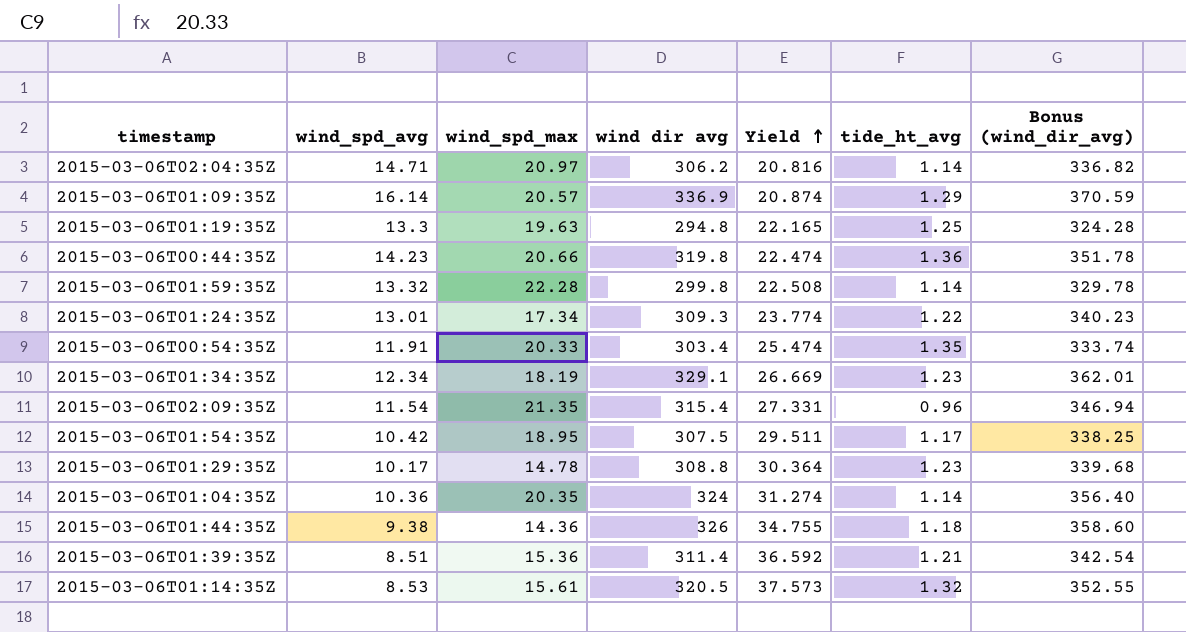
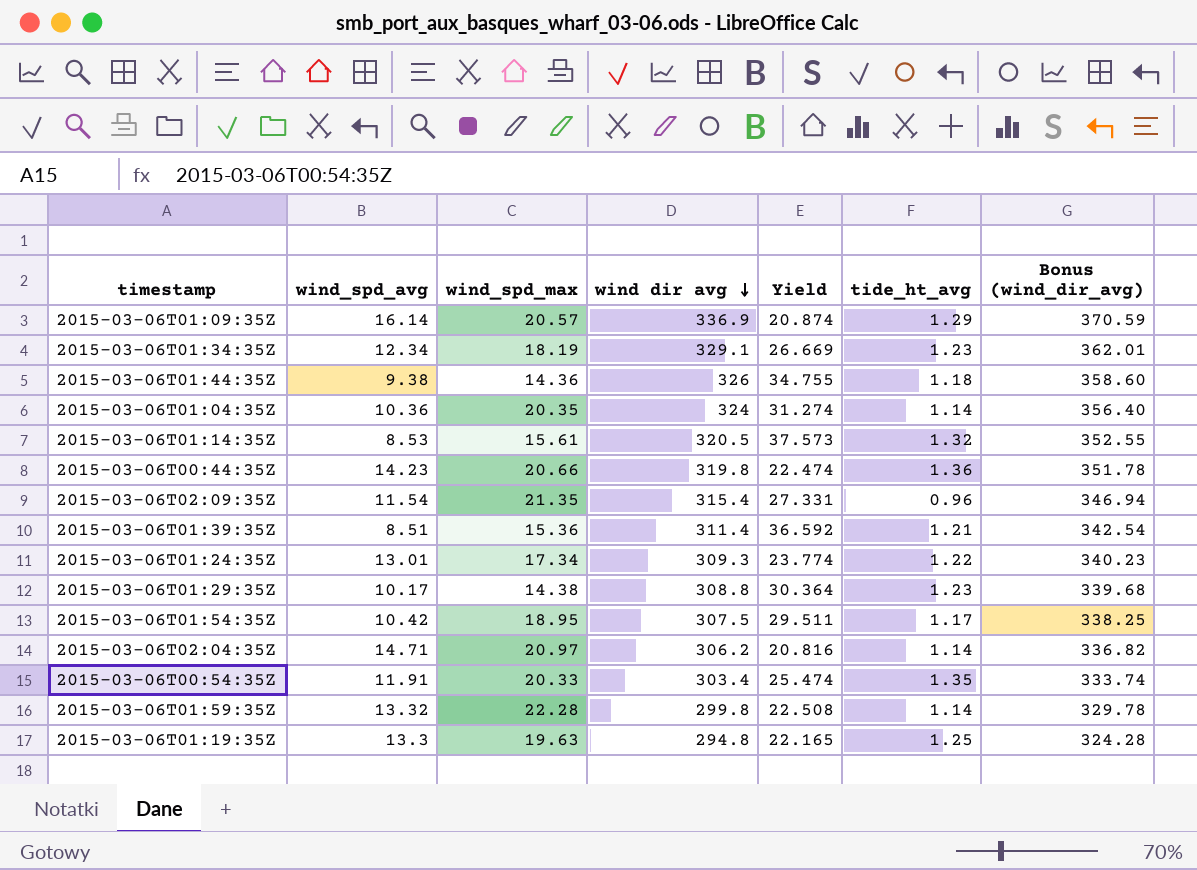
row order: Yield ascending -> wind dir avg descending
2015-03-06T01:29:35Z | wind_spd_max: 14.78 -> 14.38

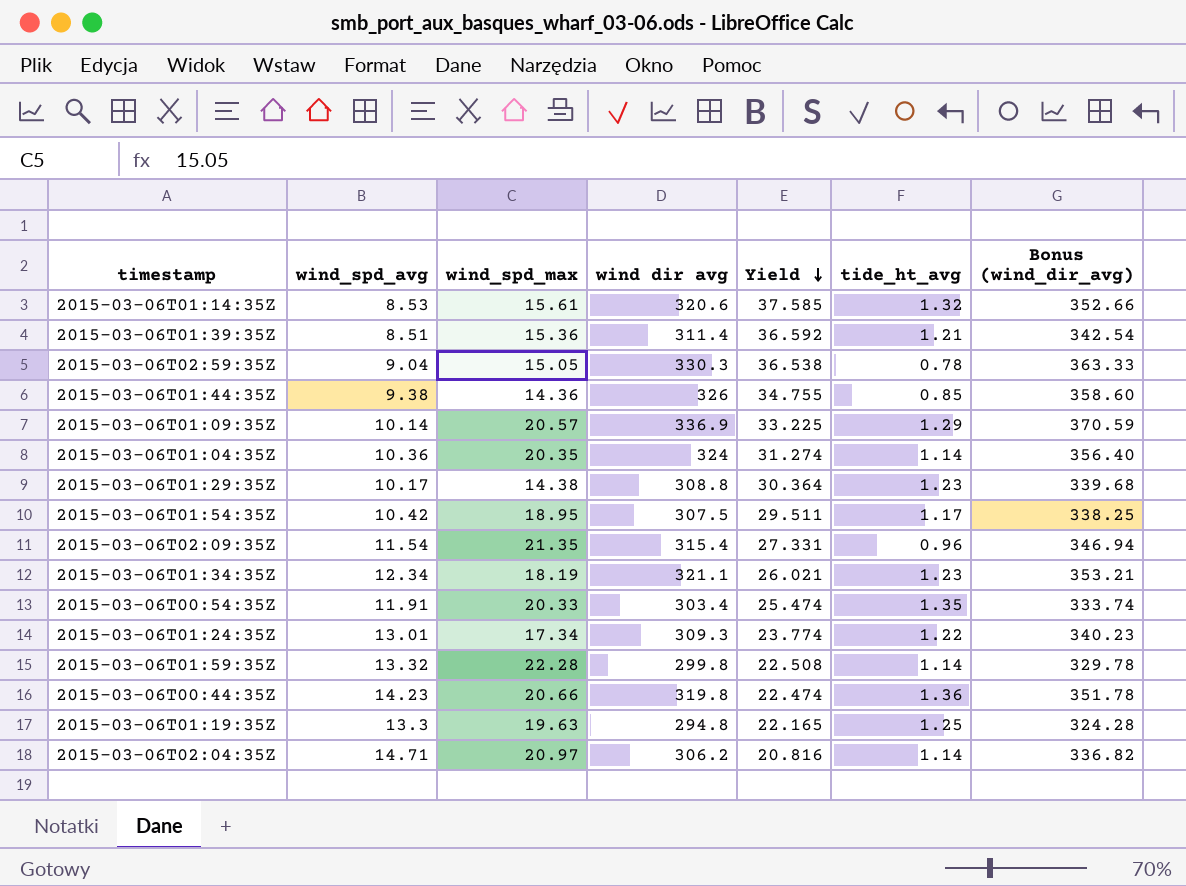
row order: wind dir avg descending -> Yield descending
2015-03-06T01:14:35Z | wind dir avg: 320.5 -> 320.6
2015-03-06T01:14:35Z | Yield: 37.573 -> 37.585
2015-03-06T01:14:35Z | Bonus (wind_dir_avg): 352.55 -> 352.66
row 2015-03-06T02:59:35Z: none -> 9.04 | 15.05 | 330.3 | 36.538 | 0.78 | 363.33
2015-03-06T01:44:35Z | tide_ht_avg: 1.18 -> 0.85
2015-03-06T01:09:35Z | wind_spd_avg: 16.14 -> 10.14
2015-03-06T01:09:35Z | Yield: 20.874 -> 33.225
2015-03-06T01:34:35Z | wind dir avg: 329.1 -> 321.1
2015-03-06T01:34:35Z | Yield: 26.669 -> 26.021
2015-03-06T01:34:35Z | Bonus (wind_dir_avg): 362.01 -> 353.21

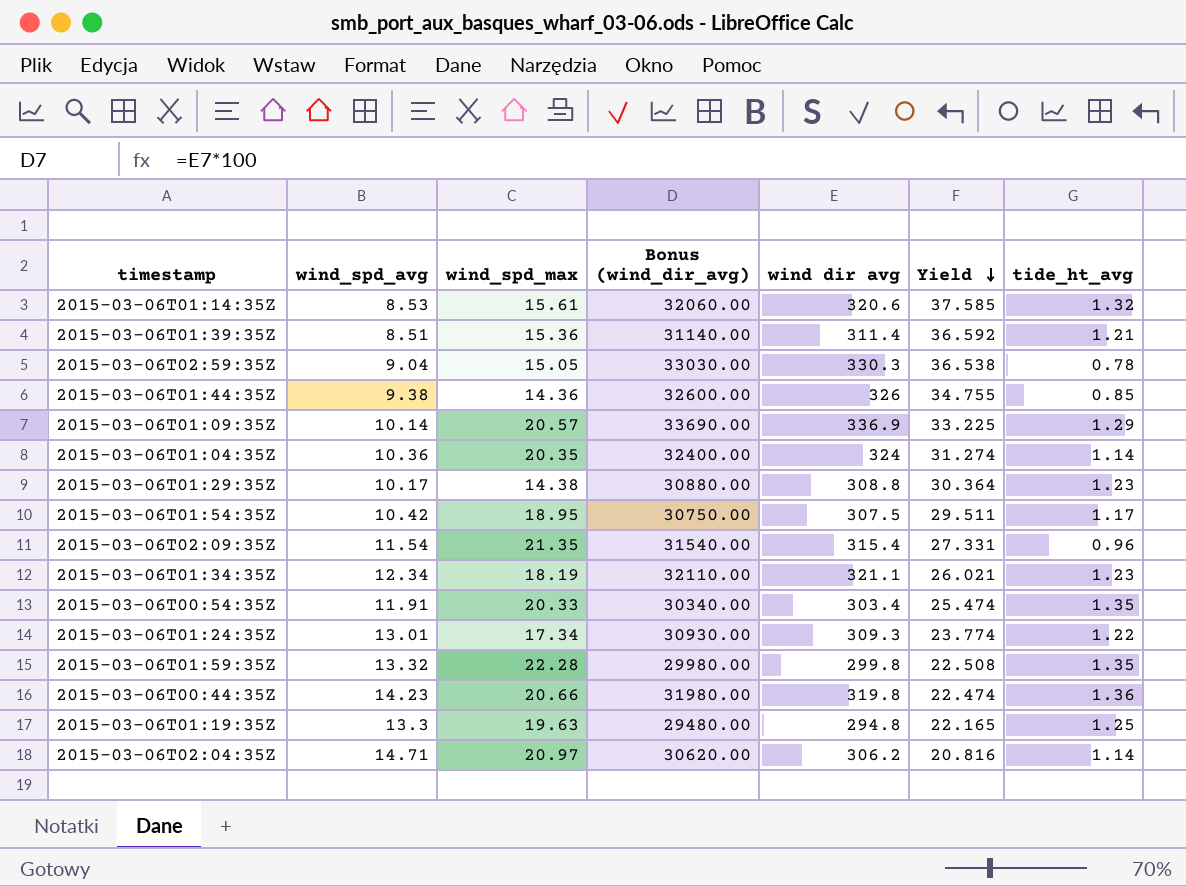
column Bonus (wind_dir_avg) | formula: [wind dir avg] * 1.1 -> [wind dir avg] * 100
column Bonus (wind_dir_avg) | position: 7 -> 4
2015-03-06T01:59:35Z | tide_ht_avg: 1.14 -> 1.35

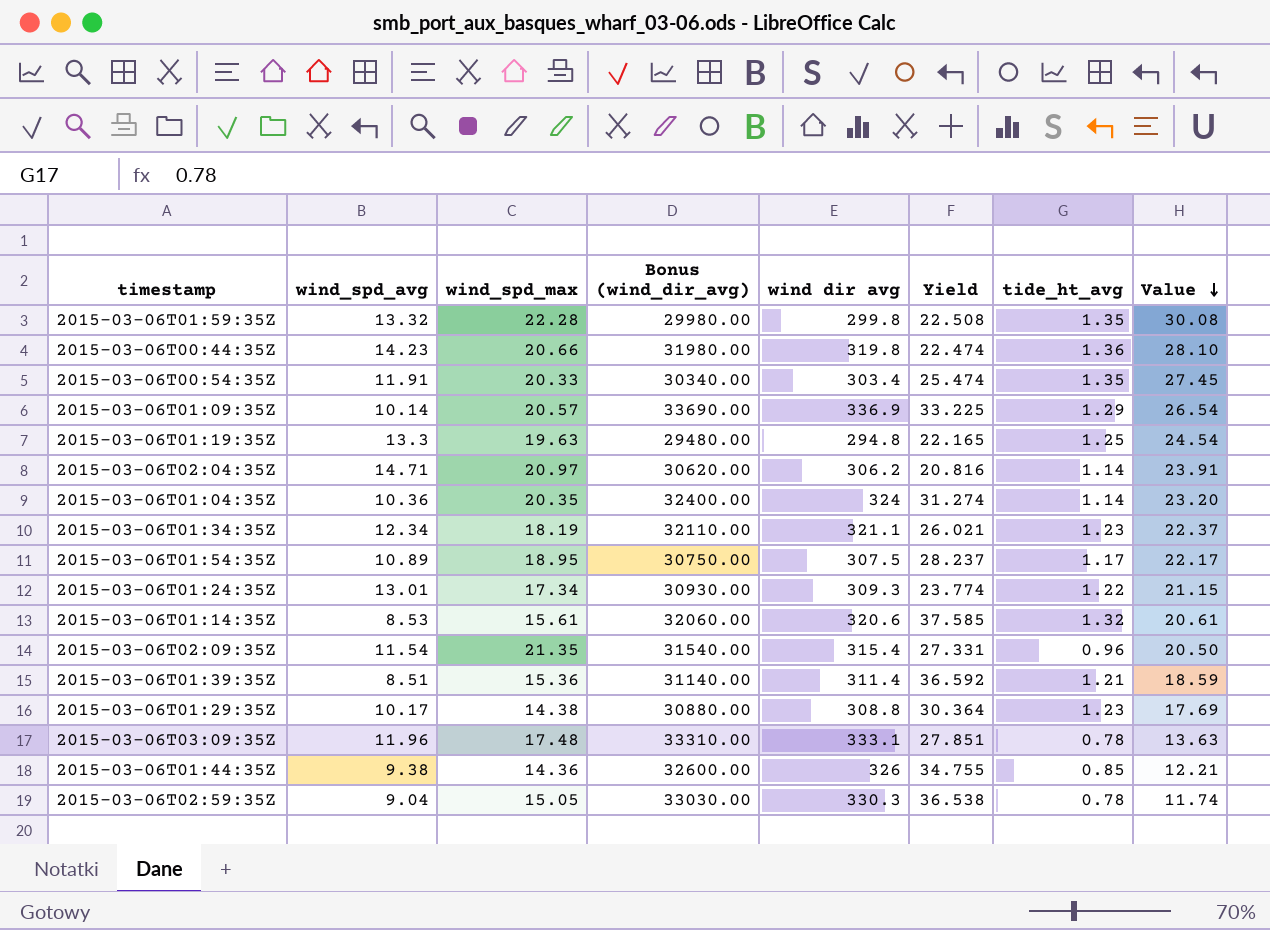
row order: Yield descending -> Value descending
column Value | formula: none -> [wind_spd_max] * [tide_ht_avg]
2015-03-06T01:54:35Z | wind_spd_avg: 10.42 -> 10.89
2015-03-06T01:54:35Z | Yield: 29.511 -> 28.237
row 2015-03-06T03:09:35Z: none -> 11.96 | 17.48 | 33310.00 | 333.1 | 27.851 | 0.78 | 13.63

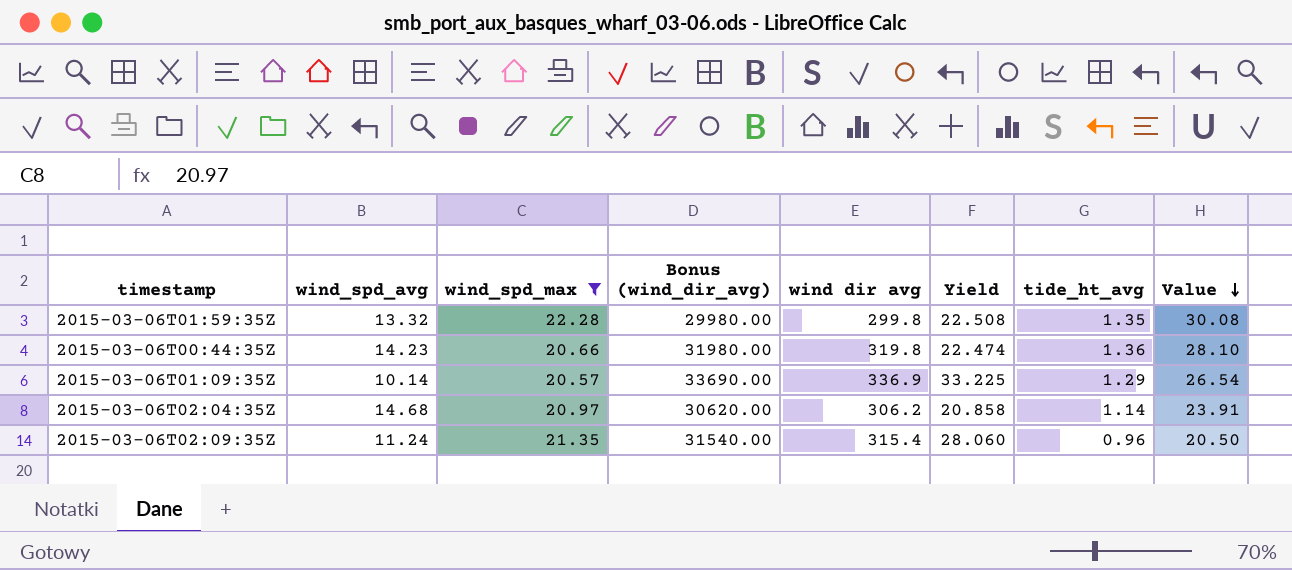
filter: none -> wind_spd_max >= 20.57
2015-03-06T02:04:35Z | wind_spd_avg: 14.71 -> 14.68
2015-03-06T02:04:35Z | Yield: 20.816 -> 20.858
2015-03-06T02:09:35Z | wind_spd_avg: 11.54 -> 11.24
2015-03-06T02:09:35Z | Yield: 27.331 -> 28.060

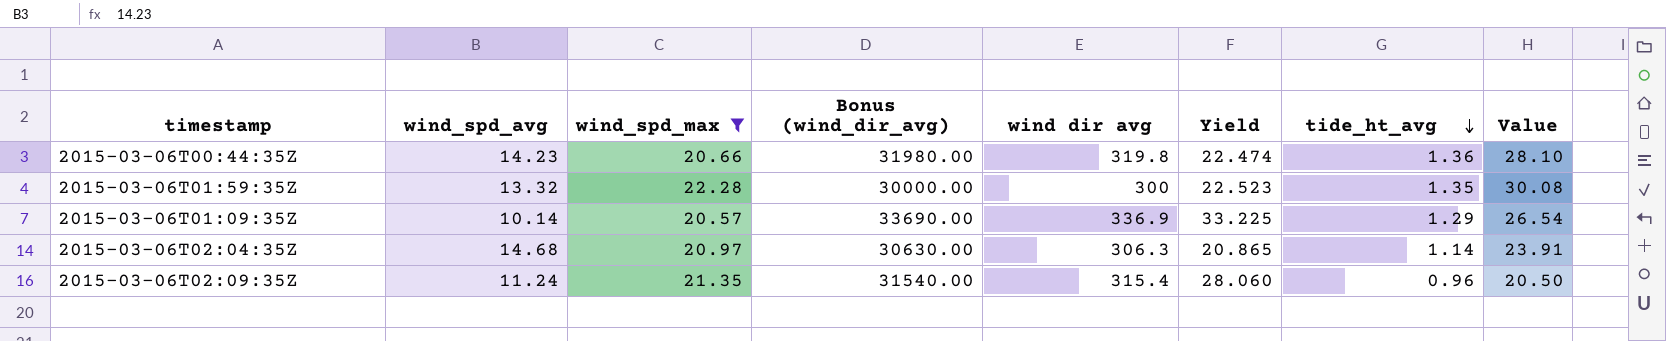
row order: Value descending -> tide_ht_avg descending
2015-03-06T01:59:35Z | Bonus (wind_dir_avg): 29980.00 -> 30000.00
2015-03-06T01:59:35Z | wind dir avg: 299.8 -> 300
2015-03-06T01:59:35Z | Yield: 22.508 -> 22.523
2015-03-06T02:04:35Z | Bonus (wind_dir_avg): 30620.00 -> 30630.00
2015-03-06T02:04:35Z | wind dir avg: 306.2 -> 306.3
2015-03-06T02:04:35Z | Yield: 20.858 -> 20.865

